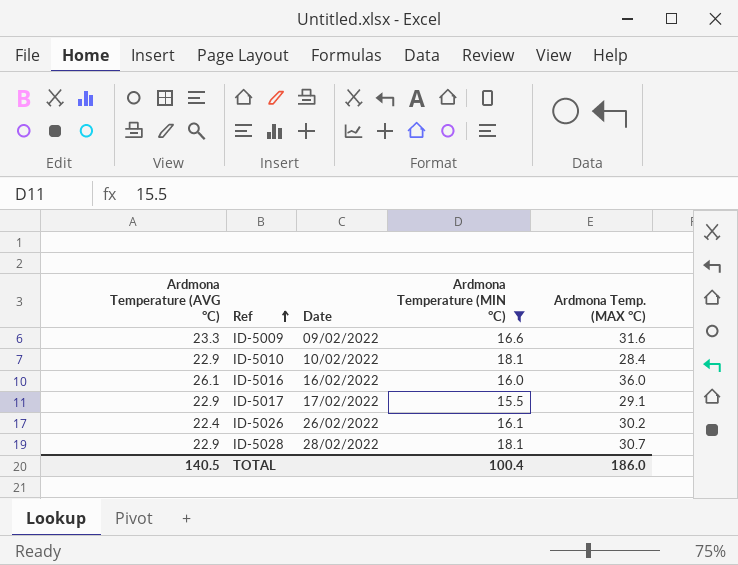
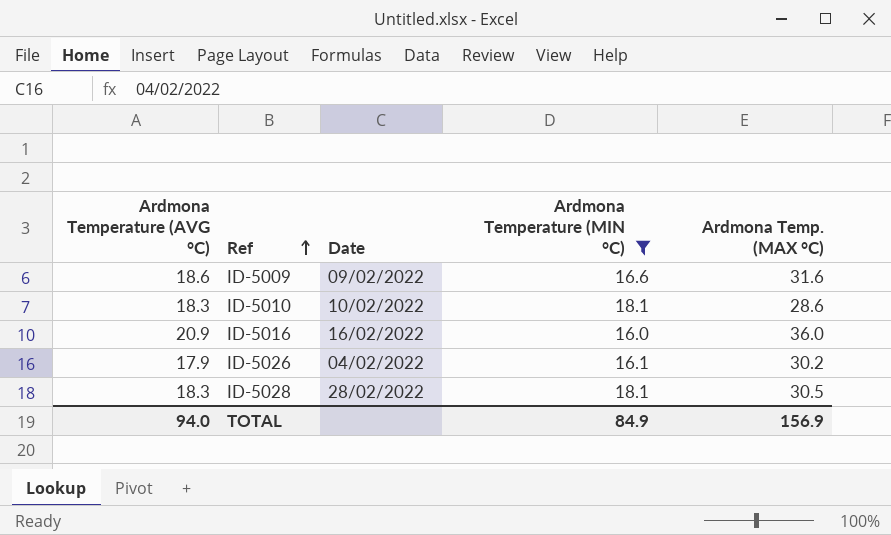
row ID-5017: 22.9 | 17/02/2022 | 15.5 | 29.1 -> none
ID-5009 | Ardmona Temperature (AVG °C): 23.3 -> 18.6
ID-5010 | Ardmona Temperature (AVG °C): 22.9 -> 18.3
ID-5010 | Ardmona Temp. (MAX °C): 28.4 -> 28.6
ID-5016 | Ardmona Temperature (AVG °C): 26.1 -> 20.9
ID-5026 | Ardmona Temperature (AVG °C): 22.4 -> 17.9
ID-5026 | Date: 26/02/2022 -> 04/02/2022
ID-5028 | Ardmona Temperature (AVG °C): 22.9 -> 18.3
ID-5028 | Ardmona Temp. (MAX °C): 30.7 -> 30.5
TOTAL | Ardmona Temperature (AVG °C): 140.5 -> 94.0
TOTAL | Ardmona Temperature (MIN °C): 100.4 -> 84.9
TOTAL | Ardmona Temp. (MAX °C): 186.0 -> 156.9

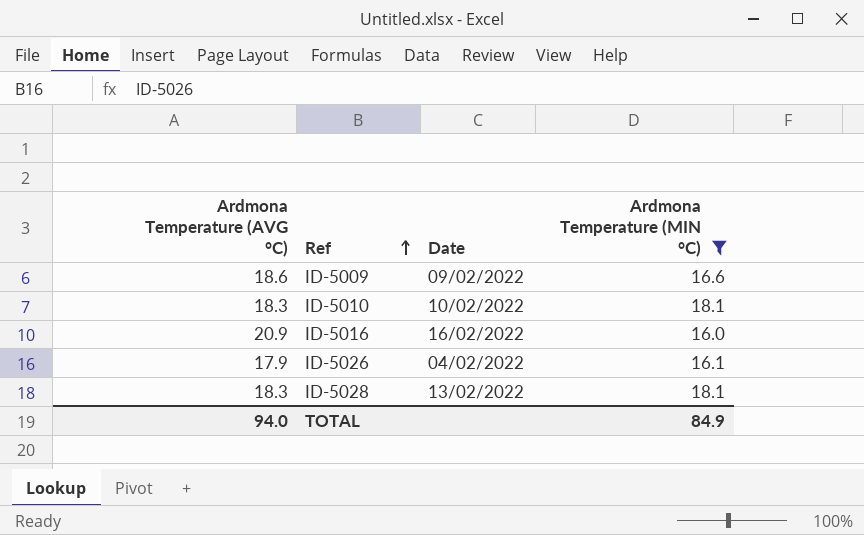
column Ardmona Temp. (MAX °C) | position: 5 -> none
ID-5028 | Date: 28/02/2022 -> 13/02/2022

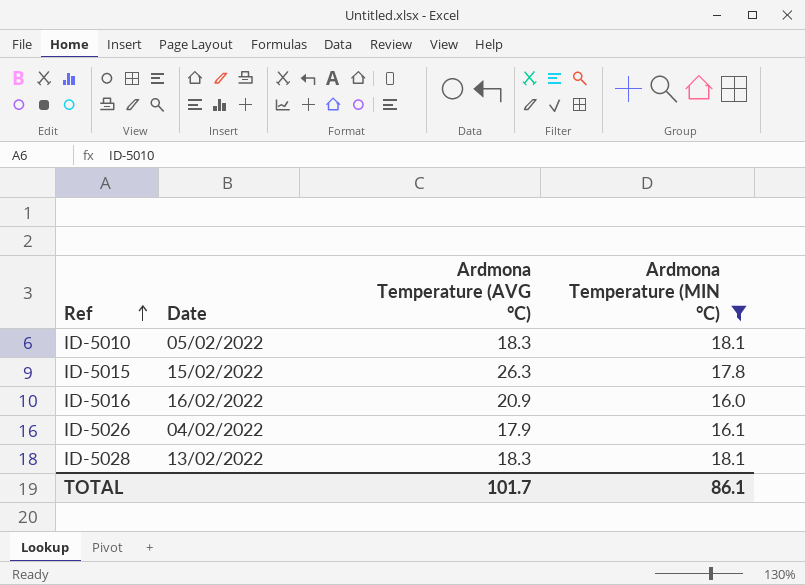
column Ardmona Temperature (AVG °C) | position: 1 -> 3
row ID-5009: 18.6 | 09/02/2022 | 16.6 -> none
ID-5010 | Date: 10/02/2022 -> 05/02/2022
row ID-5015: none -> 15/02/2022 | 26.3 | 17.8
TOTAL | Ardmona Temperature (AVG °C): 94.0 -> 101.7
TOTAL | Ardmona Temperature (MIN °C): 84.9 -> 86.1

